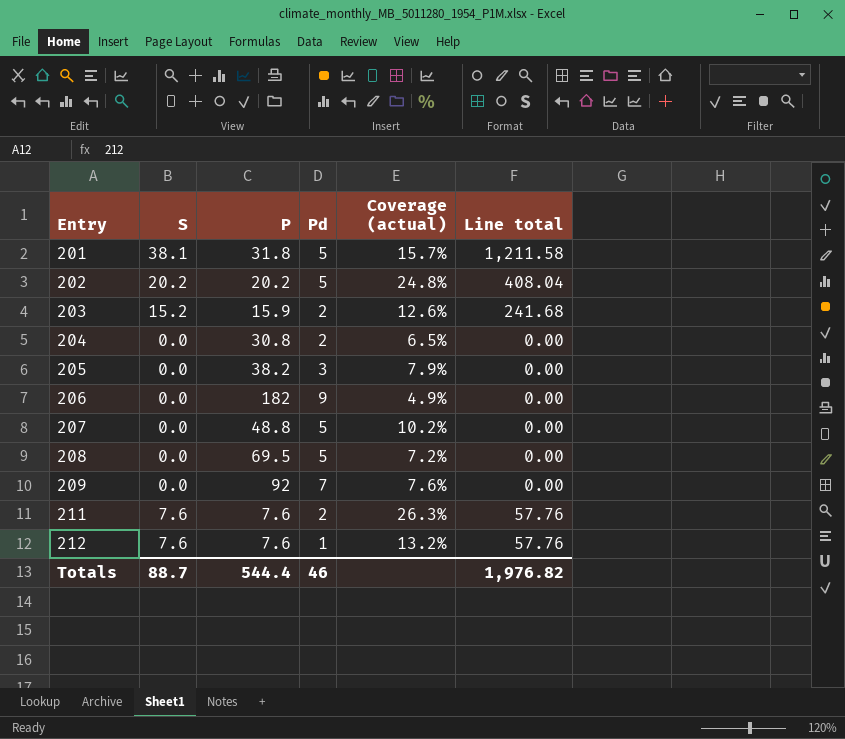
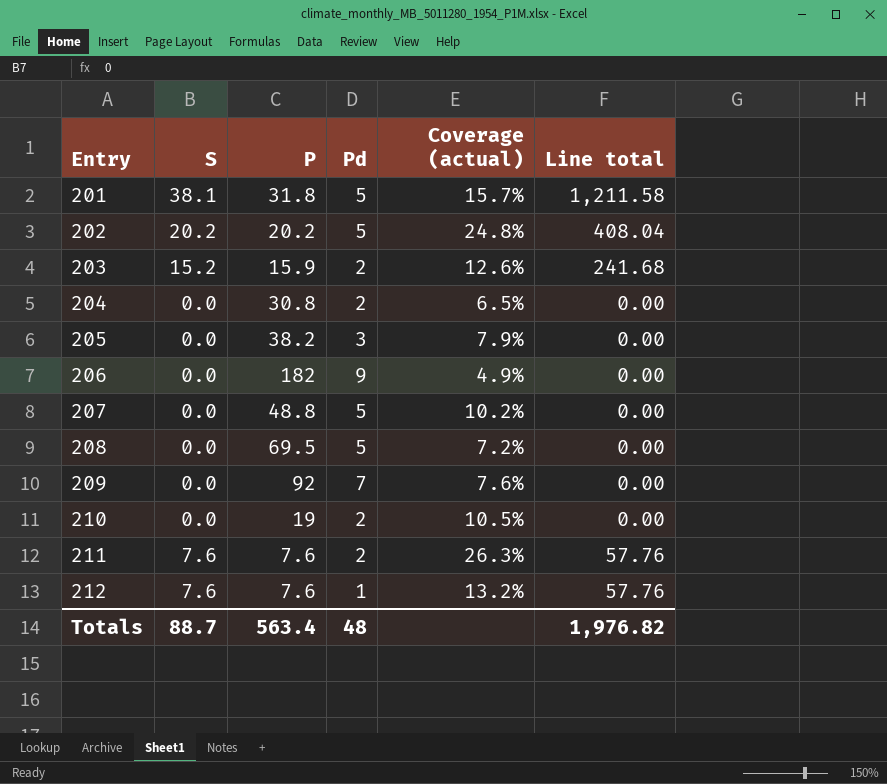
row 210: none -> 0.0 | 19 | 2 | 10.5% | 0.00
Totals | P: 544.4 -> 563.4
Totals | Pd: 46 -> 48

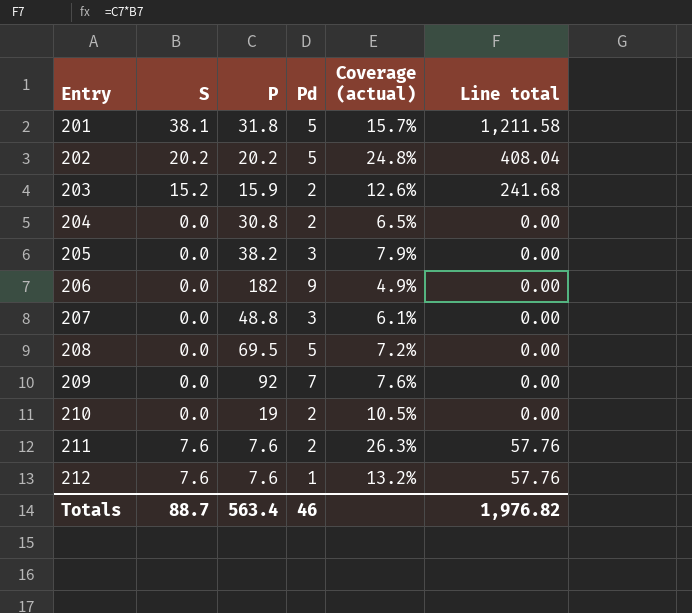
207 | Pd: 5 -> 3
207 | Coverage (actual): 10.2% -> 6.1%
Totals | Pd: 48 -> 46

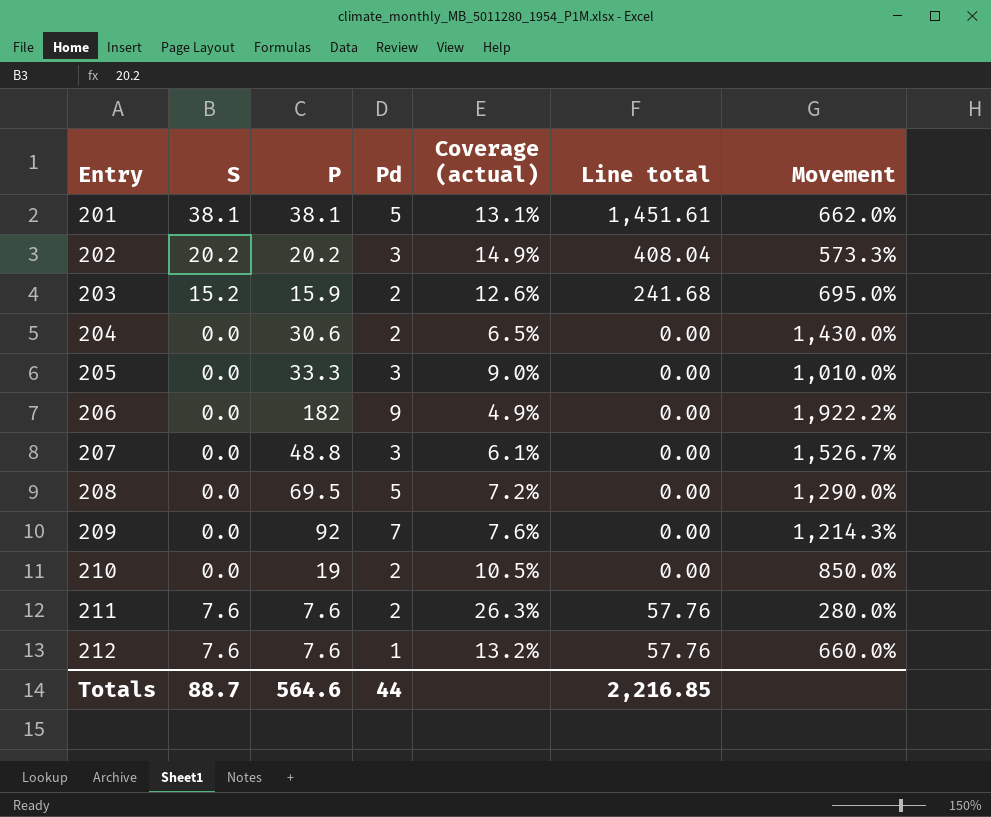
column Movement | formula: none -> ([P] - [Pd]) / [Pd]
201 | P: 31.8 -> 38.1
201 | Coverage (actual): 15.7% -> 13.1%
201 | Line total: 1,211.58 -> 1,451.61
202 | Pd: 5 -> 3
202 | Coverage (actual): 24.8% -> 14.9%
204 | P: 30.8 -> 30.6
205 | P: 38.2 -> 33.3
205 | Coverage (actual): 7.9% -> 9.0%
Totals | P: 563.4 -> 564.6
Totals | Pd: 46 -> 44
Totals | Line total: 1,976.82 -> 2,216.85

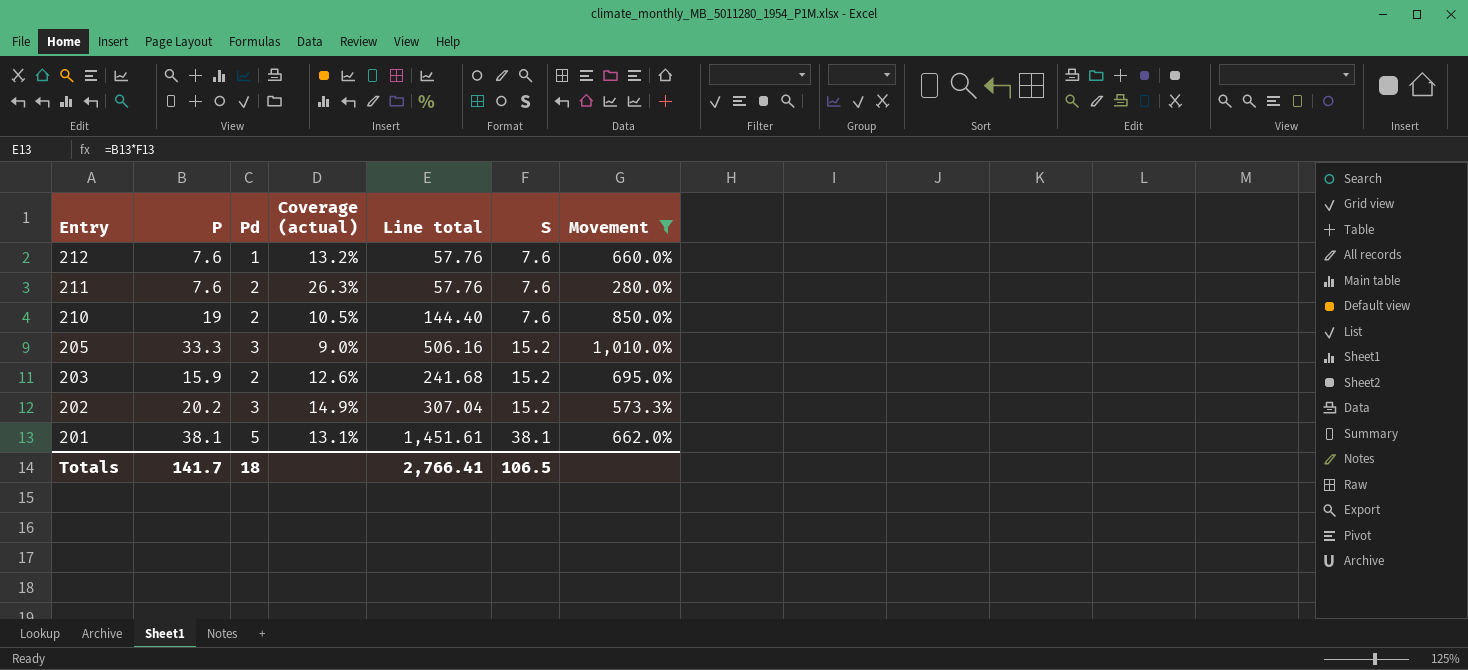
filter: none -> Movement <= 1,010.0%
row order: Entry ascending -> Entry descending
column S | position: 2 -> 6
210 | Line total: 0.00 -> 144.40
210 | S: 0.0 -> 7.6
205 | Line total: 0.00 -> 506.16
205 | S: 0.0 -> 15.2
202 | Line total: 408.04 -> 307.04
202 | S: 20.2 -> 15.2
Totals | P: 564.6 -> 141.7
Totals | Pd: 44 -> 18
Totals | Line total: 2,216.85 -> 2,766.41
Totals | S: 88.7 -> 106.5

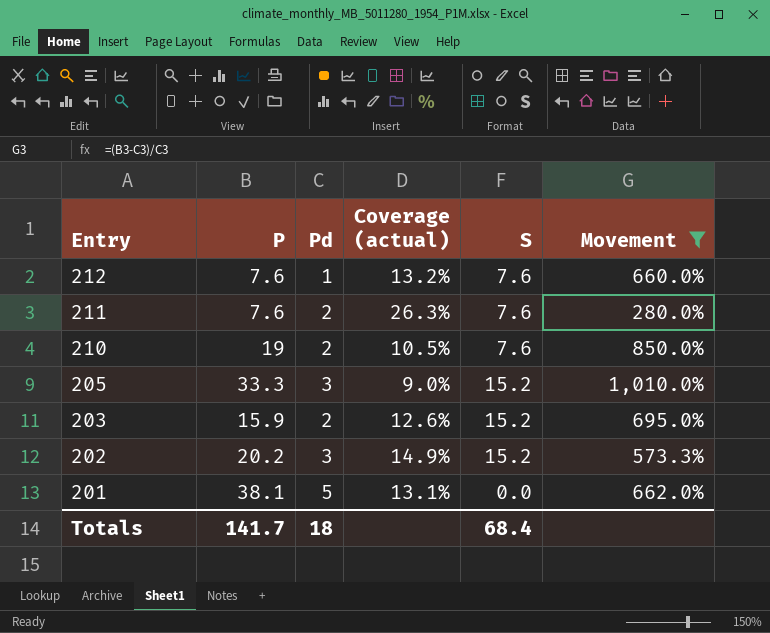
column Line total | formula: [P] * [S] -> none
201 | S: 38.1 -> 0.0
Totals | S: 106.5 -> 68.4

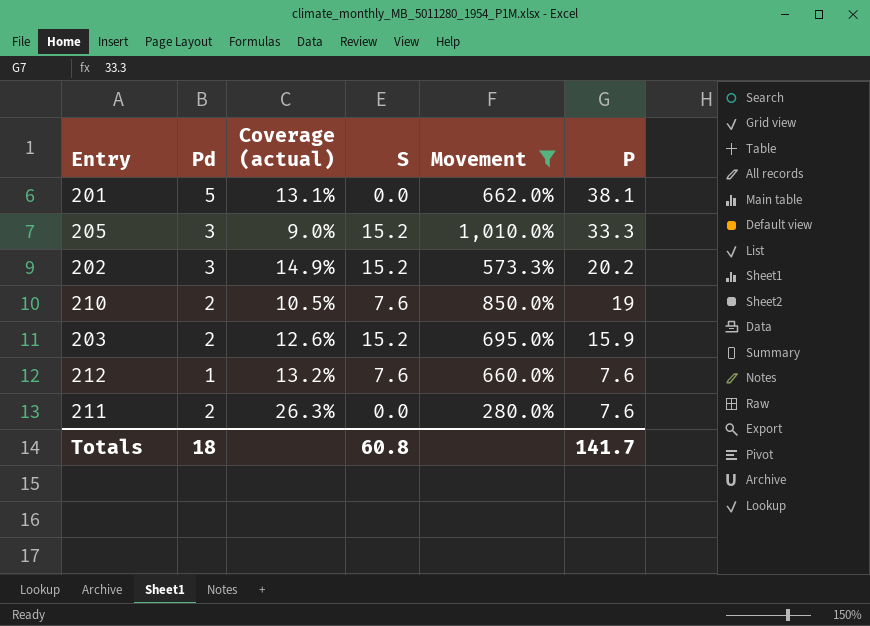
row order: Entry descending -> P descending
column P | position: 2 -> 6
211 | S: 7.6 -> 0.0
Totals | S: 68.4 -> 60.8

